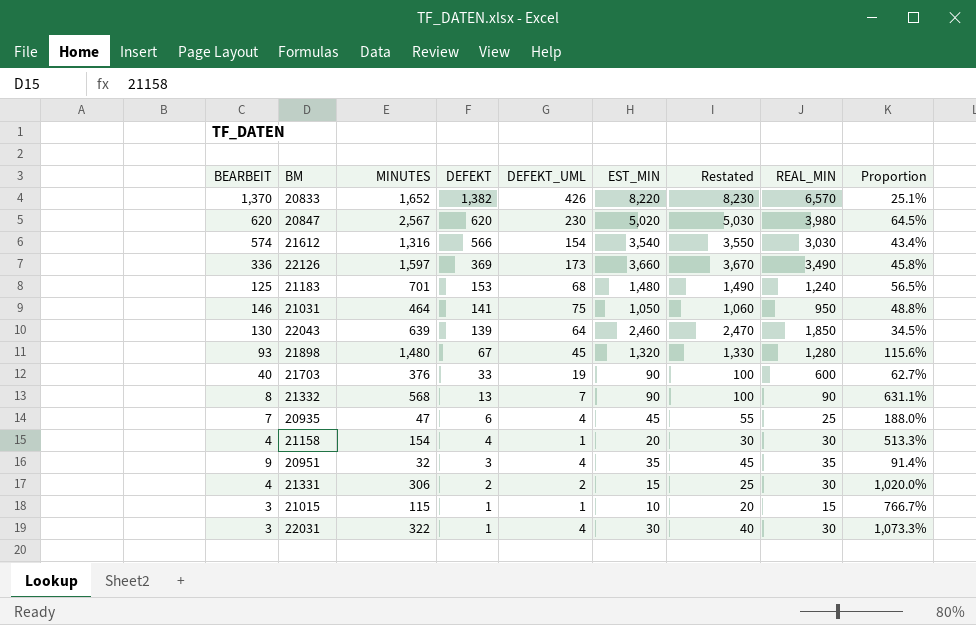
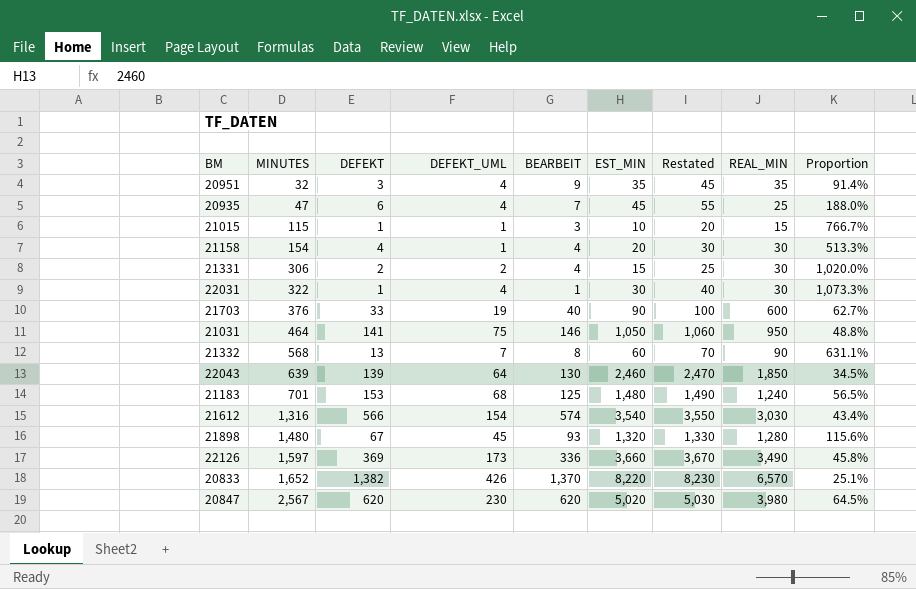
row order: DEFEKT descending -> MINUTES ascending
column BEARBEIT | position: 1 -> 5
22031 | BEARBEIT: 3 -> 1
21332 | EST_MIN: 90 -> 60
21332 | Restated: 100 -> 70

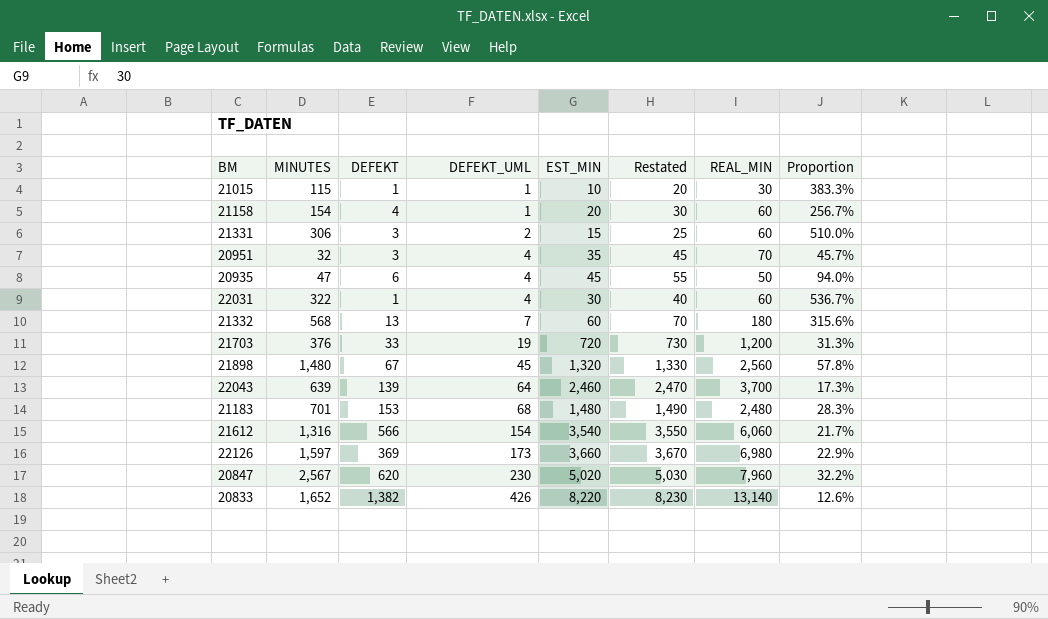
row order: MINUTES ascending -> DEFEKT_UML ascending
column BEARBEIT | position: 5 -> none
row 21031: 464 | 141 | 75 | 146 | 1,050 | 1,060 | 950 | 48.8% -> none
21015 | REAL_MIN: 15 -> 30
21015 | Proportion: 766.7% -> 383.3%
21158 | REAL_MIN: 30 -> 60
21158 | Proportion: 513.3% -> 256.7%
21331 | DEFEKT: 2 -> 3
21331 | REAL_MIN: 30 -> 60
21331 | Proportion: 1,020.0% -> 510.0%
20951 | REAL_MIN: 35 -> 70
20951 | Proportion: 91.4% -> 45.7%
20935 | REAL_MIN: 25 -> 50
20935 | Proportion: 188.0% -> 94.0%
22031 | REAL_MIN: 30 -> 60
22031 | Proportion: 1,073.3% -> 536.7%
21332 | REAL_MIN: 90 -> 180
21332 | Proportion: 631.1% -> 315.6%
21703 | EST_MIN: 90 -> 720
21703 | Restated: 100 -> 730
21703 | REAL_MIN: 600 -> 1,200
21703 | Proportion: 62.7% -> 31.3%
21898 | REAL_MIN: 1,280 -> 2,560
21898 | Proportion: 115.6% -> 57.8%
22043 | REAL_MIN: 1,850 -> 3,700
22043 | Proportion: 34.5% -> 17.3%
21183 | REAL_MIN: 1,240 -> 2,480
21183 | Proportion: 56.5% -> 28.3%
21612 | REAL_MIN: 3,030 -> 6,060
21612 | Proportion: 43.4% -> 21.7%
22126 | REAL_MIN: 3,490 -> 6,980
22126 | Proportion: 45.8% -> 22.9%
20847 | REAL_MIN: 3,980 -> 7,960
20847 | Proportion: 64.5% -> 32.2%
20833 | REAL_MIN: 6,570 -> 13,140
20833 | Proportion: 25.1% -> 12.6%

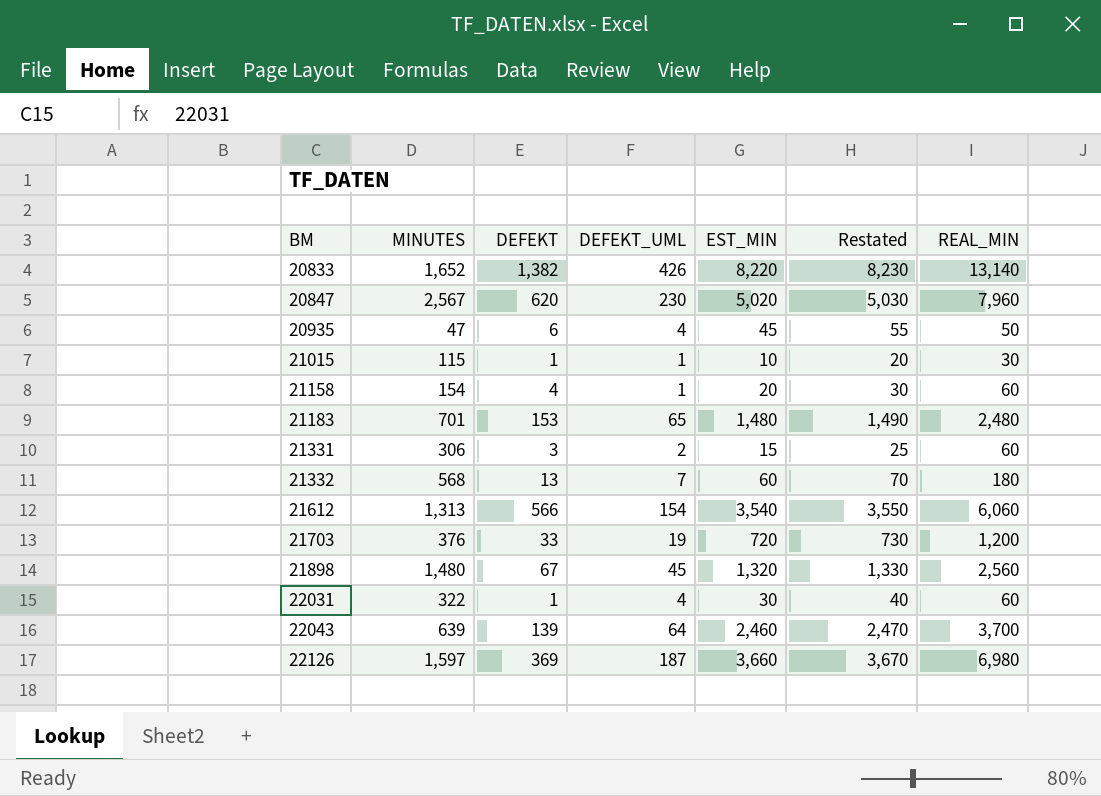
row order: DEFEKT_UML ascending -> BM ascending
column Proportion | formula: [MINUTES] / [REAL_MIN] -> none
row 20951: 32 | 3 | 4 | 35 | 45 | 70 | 45.7% -> none
21183 | DEFEKT_UML: 68 -> 65
21612 | MINUTES: 1,316 -> 1,313
22126 | DEFEKT_UML: 173 -> 187

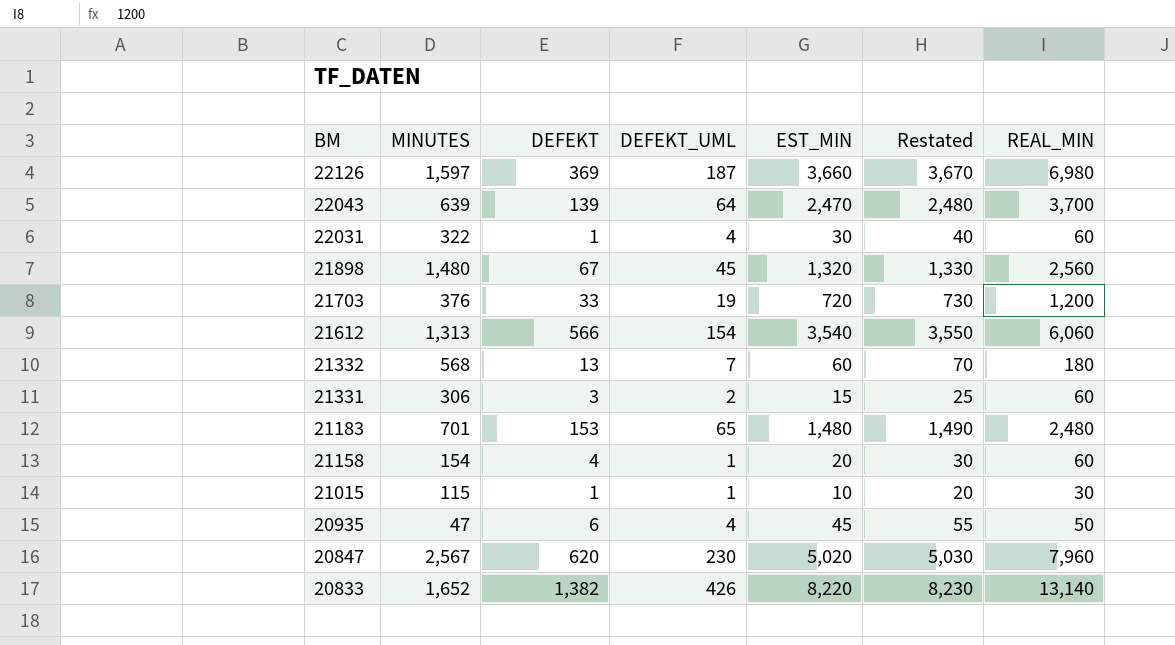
row order: BM ascending -> BM descending
22043 | EST_MIN: 2,460 -> 2,470
22043 | Restated: 2,470 -> 2,480

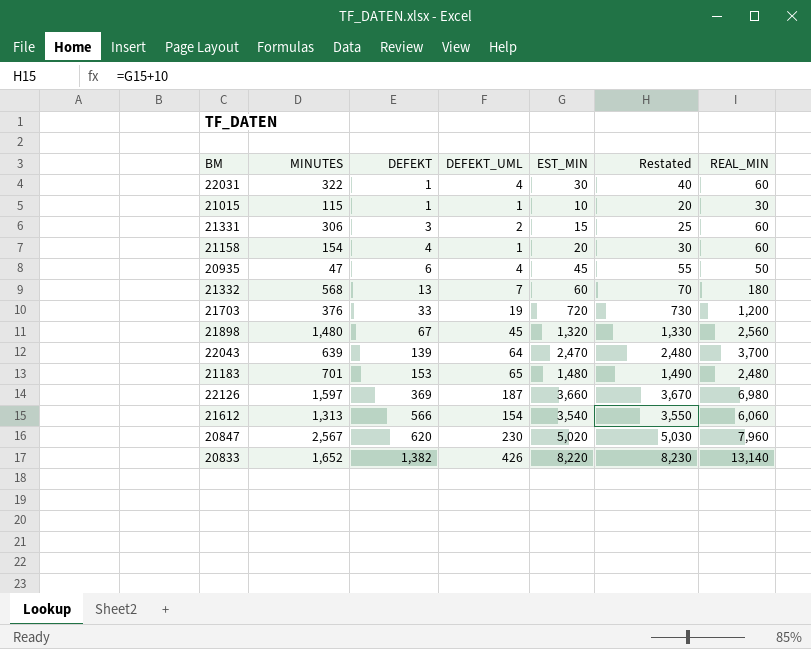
row order: BM descending -> DEFEKT ascending

